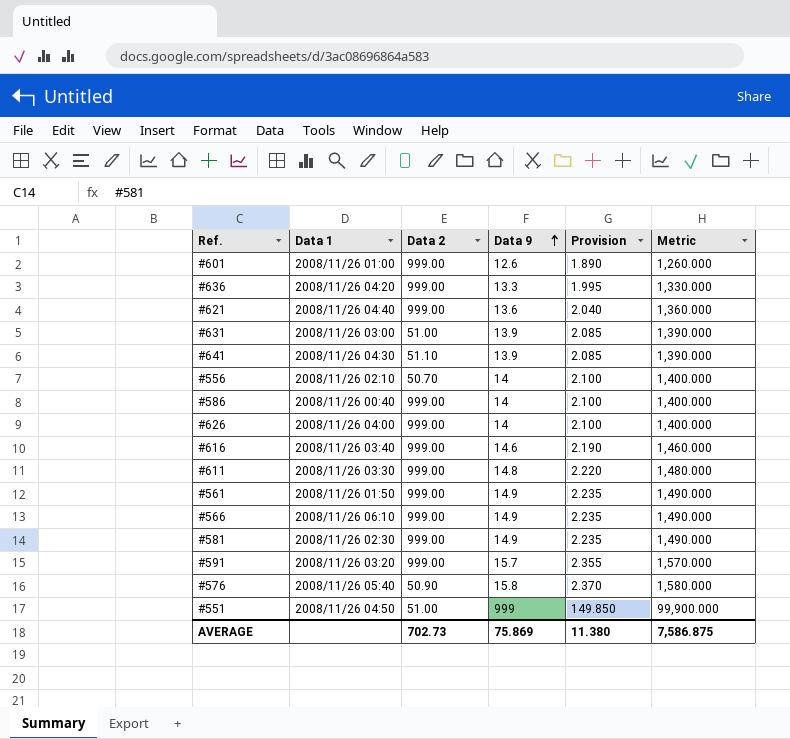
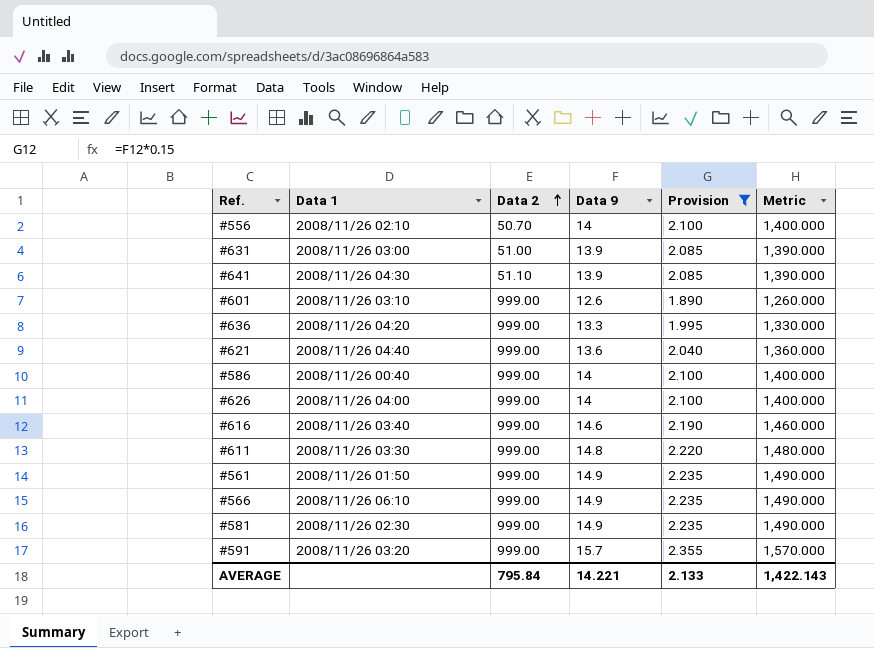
filter: none -> Provision <= 2.355
row order: Data 9 ascending -> Data 2 ascending
#601 | Data 1: 2008/11/26 01:00 -> 2008/11/26 03:10
AVERAGE | Data 2: 702.73 -> 795.84
AVERAGE | Data 9: 75.869 -> 14.221
AVERAGE | Provision: 11.380 -> 2.133
AVERAGE | Metric: 7,586.875 -> 1,422.143

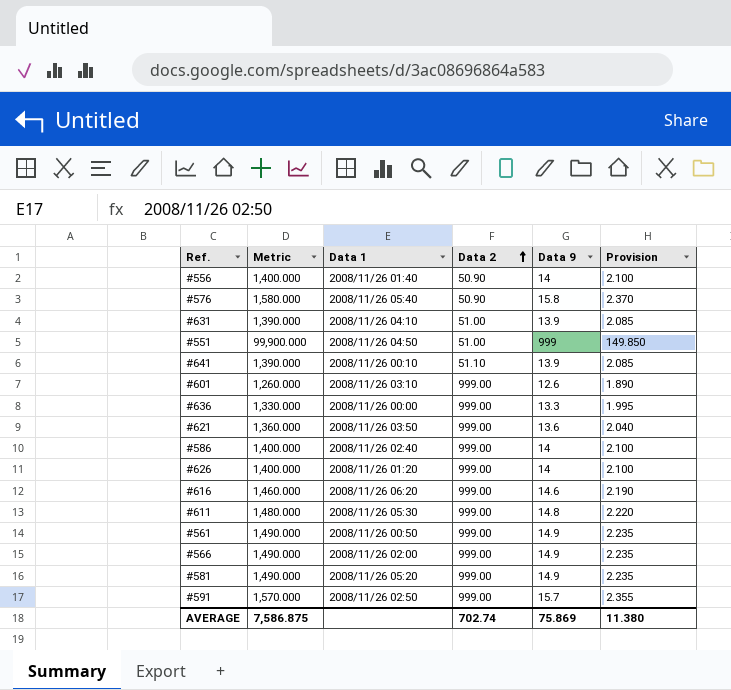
filter: Provision <= 2.355 -> none
column Metric | position: 6 -> 2
#556 | Data 1: 2008/11/26 02:10 -> 2008/11/26 01:40
#556 | Data 2: 50.70 -> 50.90
#631 | Data 1: 2008/11/26 03:00 -> 2008/11/26 04:10
#641 | Data 1: 2008/11/26 04:30 -> 2008/11/26 00:10
#636 | Data 1: 2008/11/26 04:20 -> 2008/11/26 00:00
#621 | Data 1: 2008/11/26 04:40 -> 2008/11/26 03:50
#586 | Data 1: 2008/11/26 00:40 -> 2008/11/26 02:40
#626 | Data 1: 2008/11/26 04:00 -> 2008/11/26 01:20
#616 | Data 1: 2008/11/26 03:40 -> 2008/11/26 06:20
#611 | Data 1: 2008/11/26 03:30 -> 2008/11/26 05:30
#561 | Data 1: 2008/11/26 01:50 -> 2008/11/26 00:50
#566 | Data 1: 2008/11/26 06:10 -> 2008/11/26 02:00
#581 | Data 1: 2008/11/26 02:30 -> 2008/11/26 05:20
#591 | Data 1: 2008/11/26 03:20 -> 2008/11/26 02:50
AVERAGE | Metric: 1,422.143 -> 7,586.875
AVERAGE | Data 2: 795.84 -> 702.74
AVERAGE | Data 9: 14.221 -> 75.869
AVERAGE | Provision: 2.133 -> 11.380

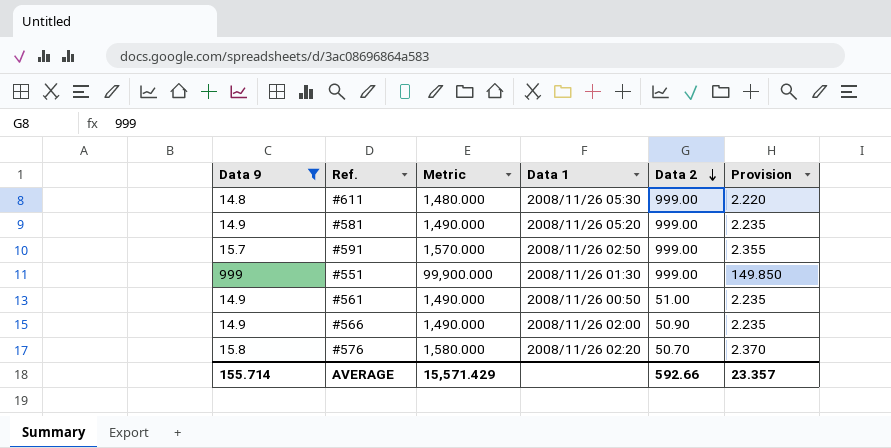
filter: none -> Data 9 >= 14.8
row order: Data 2 ascending -> Data 2 descending
column Data 9 | position: 5 -> 1
#551 | Data 1: 2008/11/26 04:50 -> 2008/11/26 01:30
#551 | Data 2: 51.00 -> 999.00
#561 | Data 2: 999.00 -> 51.00
#566 | Data 2: 999.00 -> 50.90
#576 | Data 1: 2008/11/26 05:40 -> 2008/11/26 02:20
#576 | Data 2: 50.90 -> 50.70
AVERAGE | Data 9: 75.869 -> 155.714
AVERAGE | Metric: 7,586.875 -> 15,571.429
AVERAGE | Data 2: 702.74 -> 592.66
AVERAGE | Provision: 11.380 -> 23.357

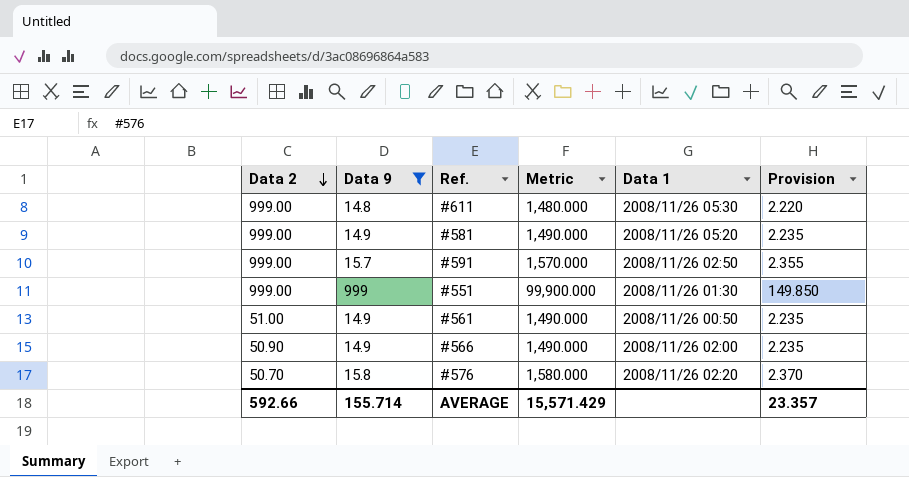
column Data 2 | position: 5 -> 1

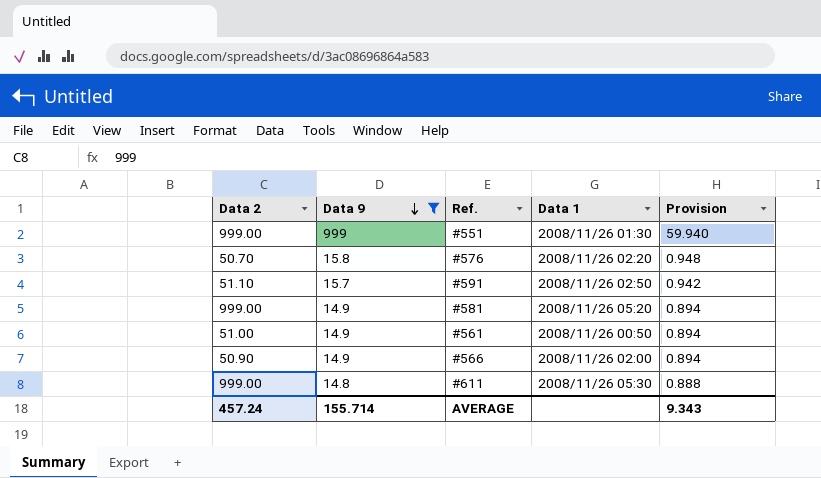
row order: Data 2 descending -> Data 9 descending
column Metric | formula: [Data 9] * 100 -> none
column Provision | formula: [Data 9] * 0.15 -> [Data 9] * 0.06
#591 | Data 2: 999.00 -> 51.10
AVERAGE | Data 2: 592.66 -> 457.24
AVERAGE | Provision: 23.357 -> 9.343

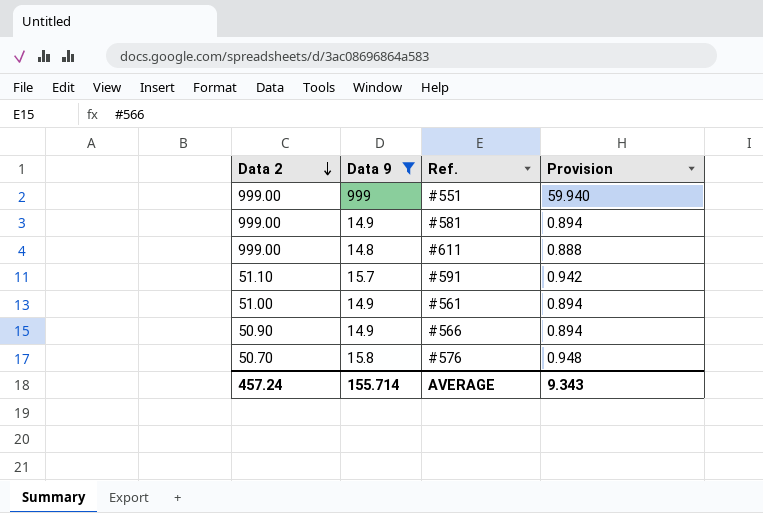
row order: Data 9 descending -> Data 2 descending
column Data 1 | position: 4 -> none

